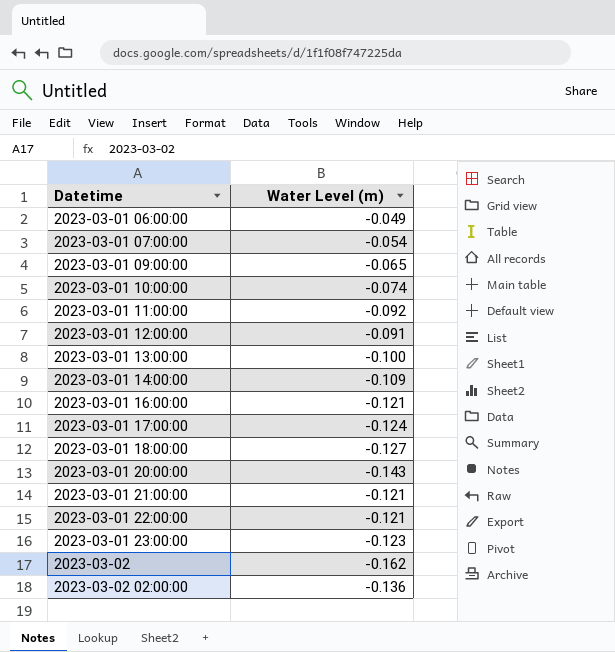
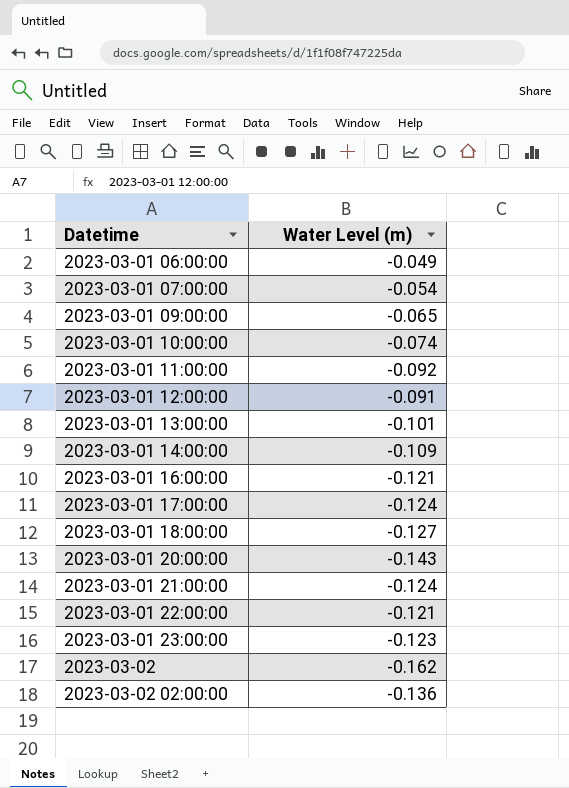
2023-03-01 13:00:00 | Water Level (m): -0.100 -> -0.101
2023-03-01 21:00:00 | Water Level (m): -0.121 -> -0.124

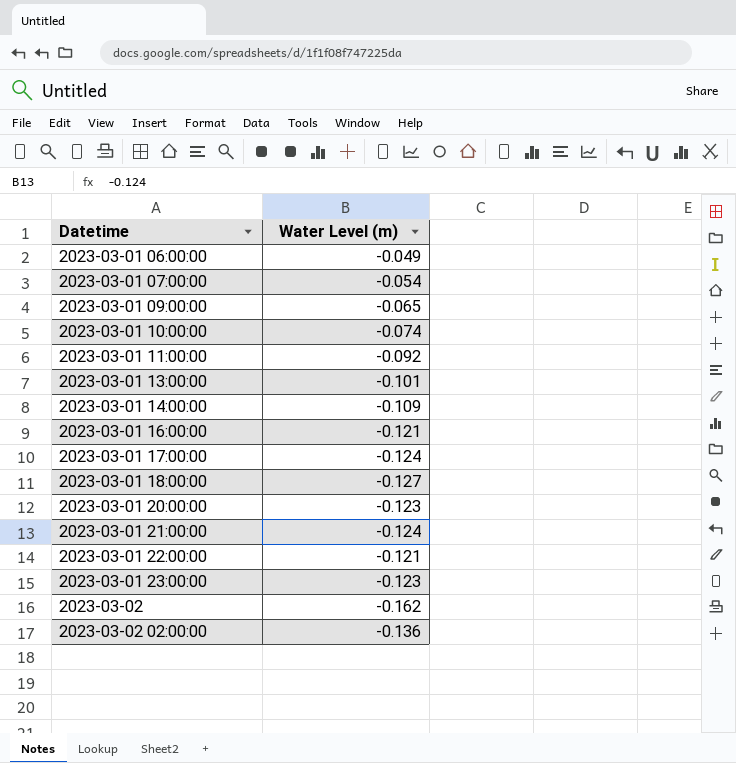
row 2023-03-01 12:00:00: -0.091 -> none
2023-03-01 20:00:00 | Water Level (m): -0.143 -> -0.123

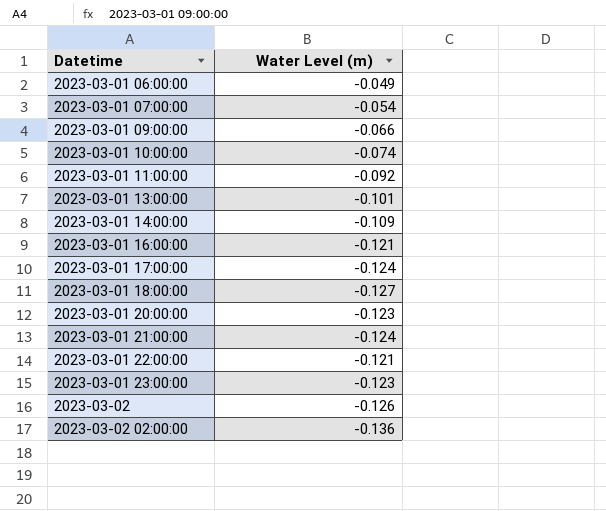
2023-03-01 09:00:00 | Water Level (m): -0.065 -> -0.066
2023-03-02 | Water Level (m): -0.162 -> -0.126

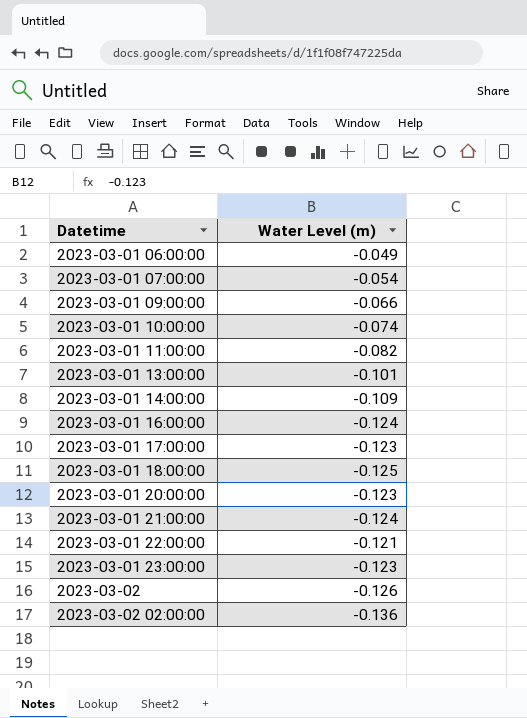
2023-03-01 11:00:00 | Water Level (m): -0.092 -> -0.082
2023-03-01 16:00:00 | Water Level (m): -0.121 -> -0.124
2023-03-01 17:00:00 | Water Level (m): -0.124 -> -0.123
2023-03-01 18:00:00 | Water Level (m): -0.127 -> -0.125

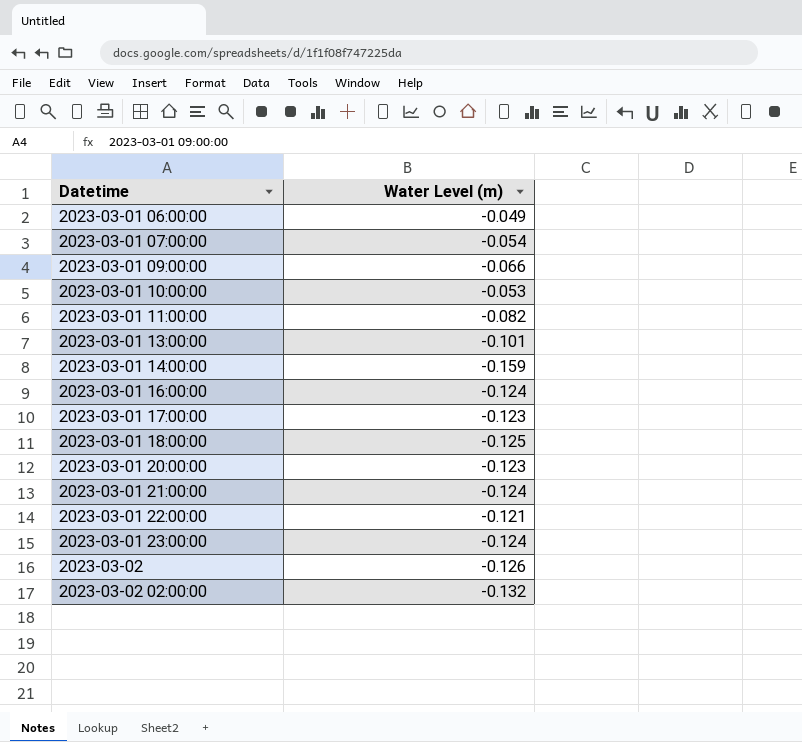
2023-03-01 10:00:00 | Water Level (m): -0.074 -> -0.053
2023-03-01 14:00:00 | Water Level (m): -0.109 -> -0.159
2023-03-01 23:00:00 | Water Level (m): -0.123 -> -0.124
2023-03-02 02:00:00 | Water Level (m): -0.136 -> -0.132

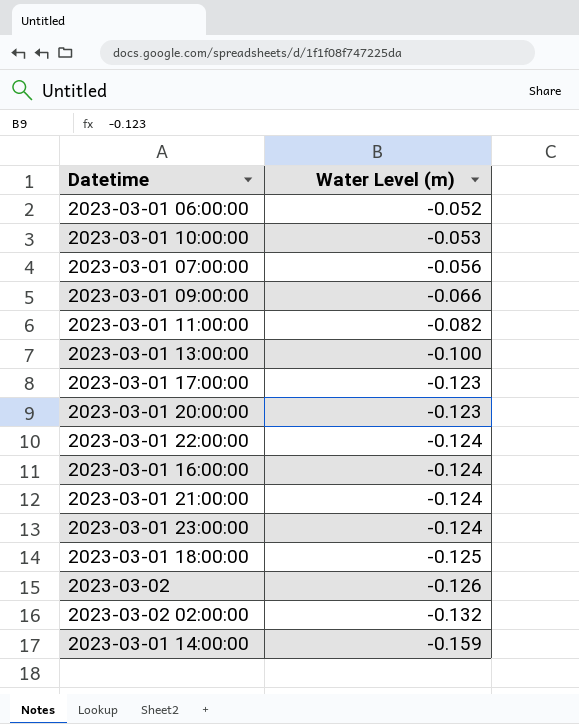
row order: Datetime ascending -> Water Level (m) descending
2023-03-01 06:00:00 | Water Level (m): -0.049 -> -0.052
2023-03-01 07:00:00 | Water Level (m): -0.054 -> -0.056
2023-03-01 13:00:00 | Water Level (m): -0.101 -> -0.100
2023-03-01 22:00:00 | Water Level (m): -0.121 -> -0.124

